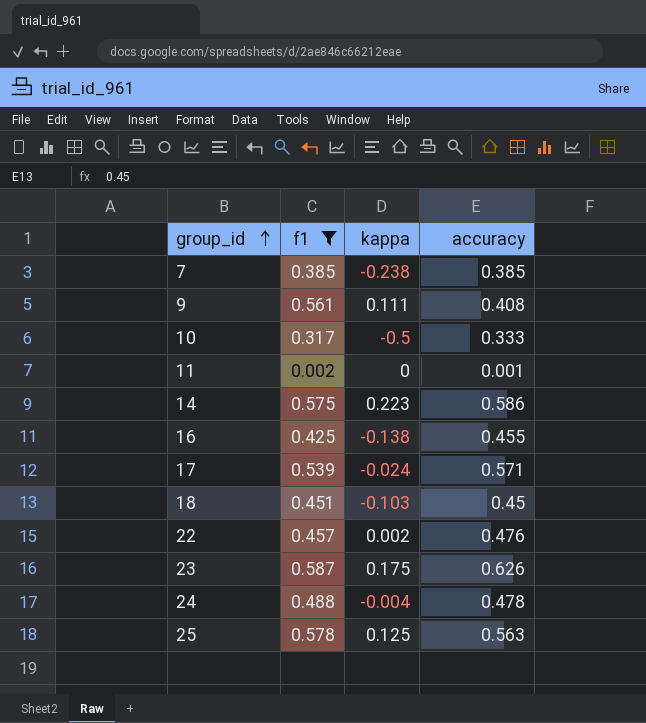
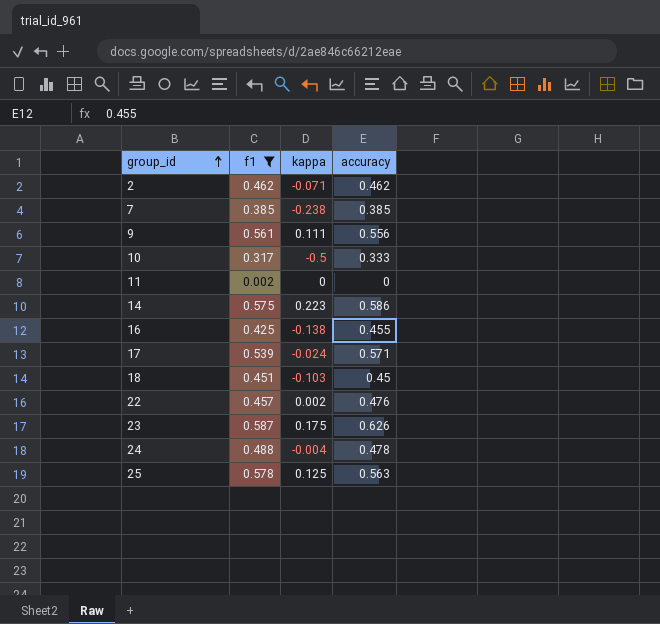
row 2: none -> 0.462 | -0.071 | 0.462
9 | accuracy: 0.408 -> 0.556
11 | accuracy: 0.001 -> 0

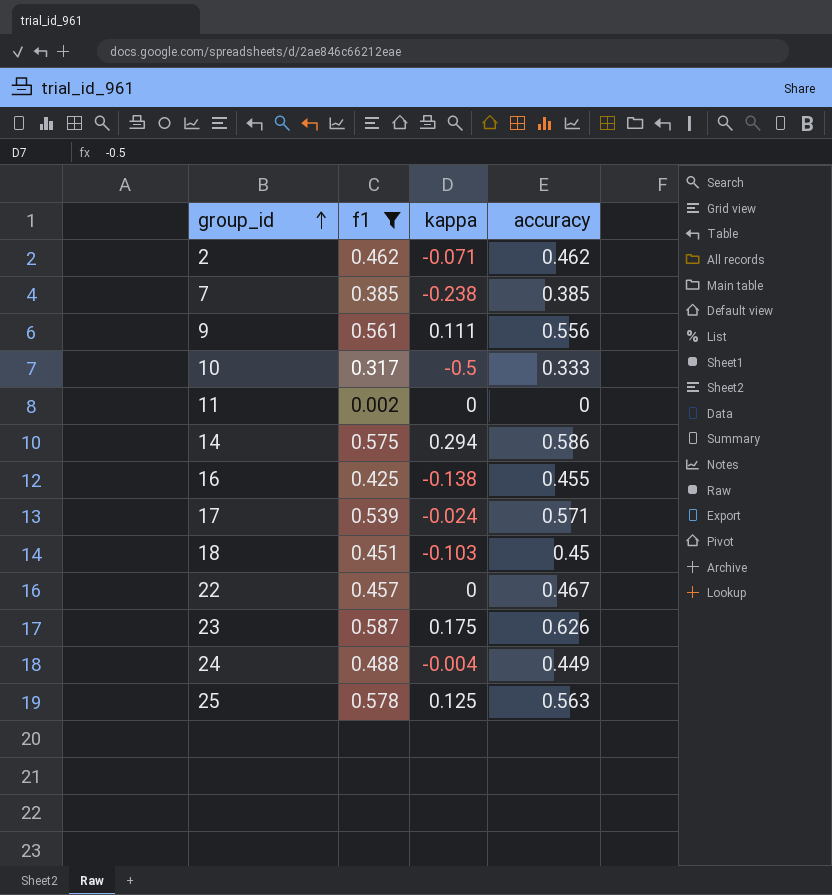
14 | kappa: 0.223 -> 0.294
22 | kappa: 0.002 -> 0
22 | accuracy: 0.476 -> 0.467
24 | accuracy: 0.478 -> 0.449

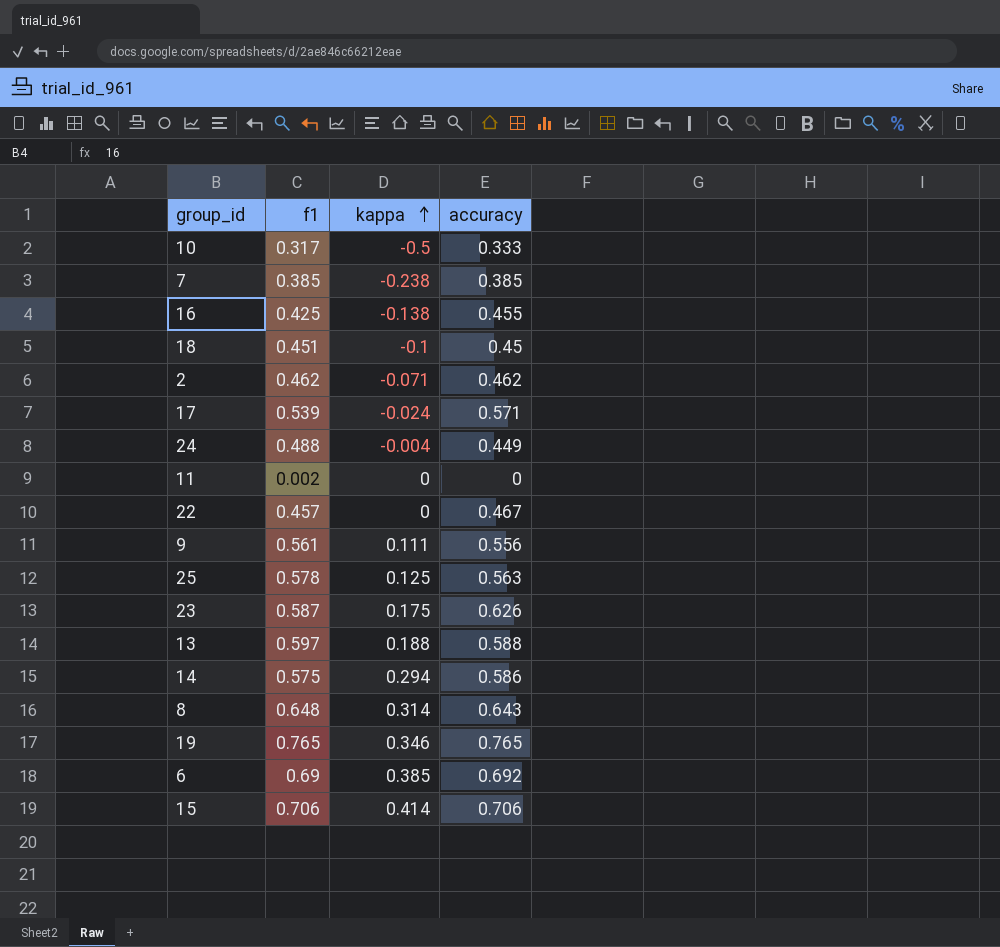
filter: f1 <= 0.587 -> none
row order: group_id ascending -> kappa ascending
18 | kappa: -0.103 -> -0.1

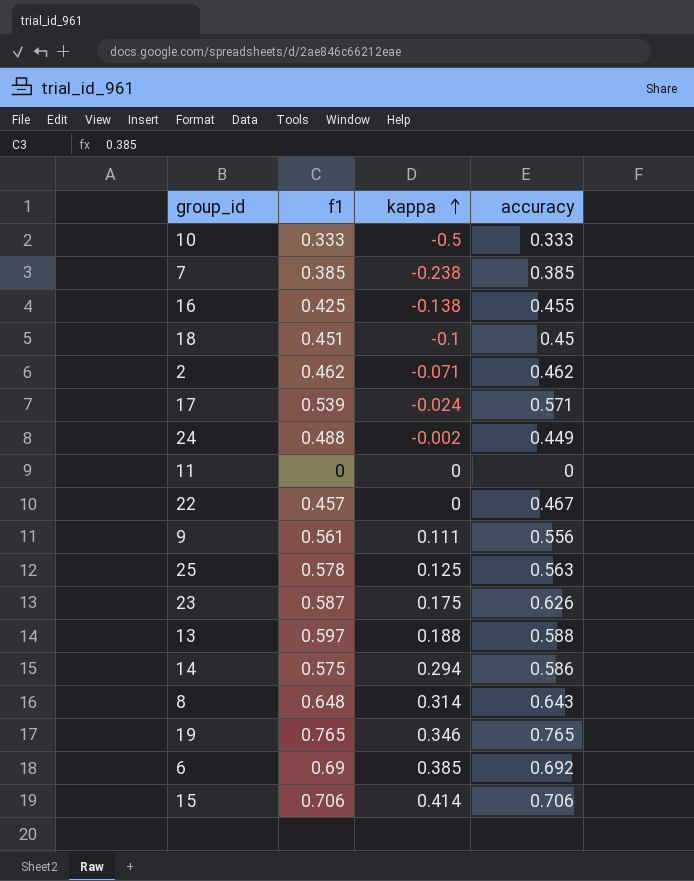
10 | f1: 0.317 -> 0.333
24 | kappa: -0.004 -> -0.002
11 | f1: 0.002 -> 0

